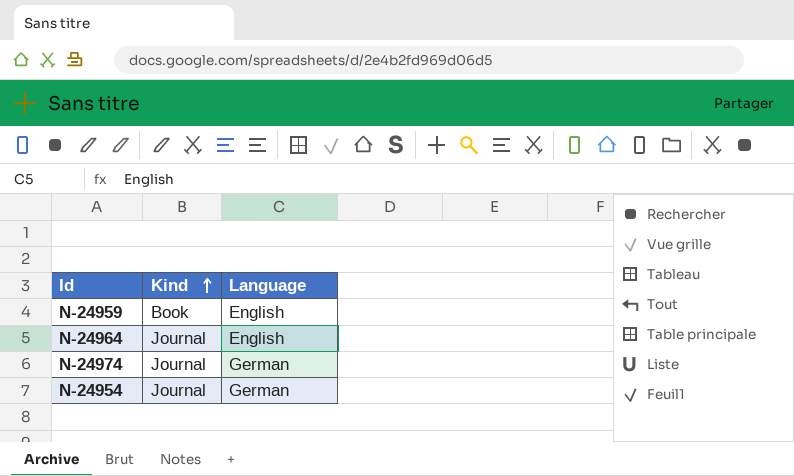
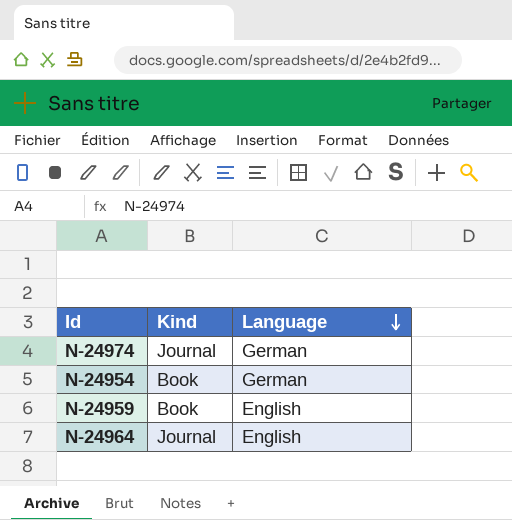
row order: Kind ascending -> Language descending
N-24954 | Kind: Journal -> Book

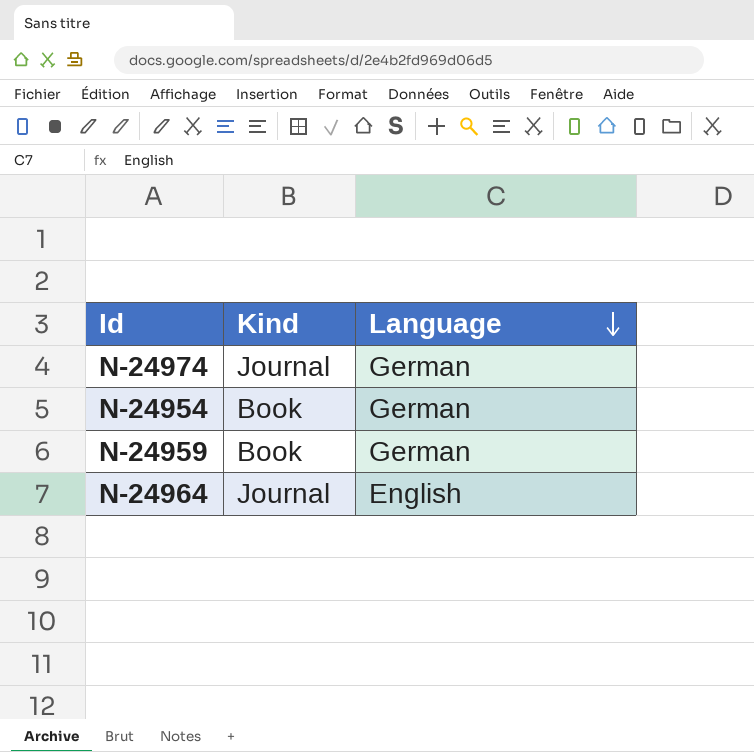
N-24959 | Language: English -> German

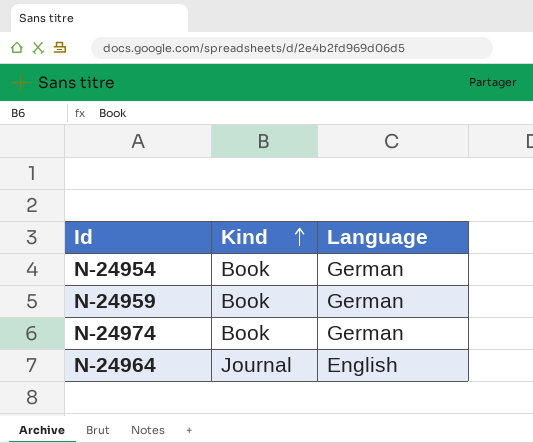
row order: Language descending -> Kind ascending
N-24974 | Kind: Journal -> Book

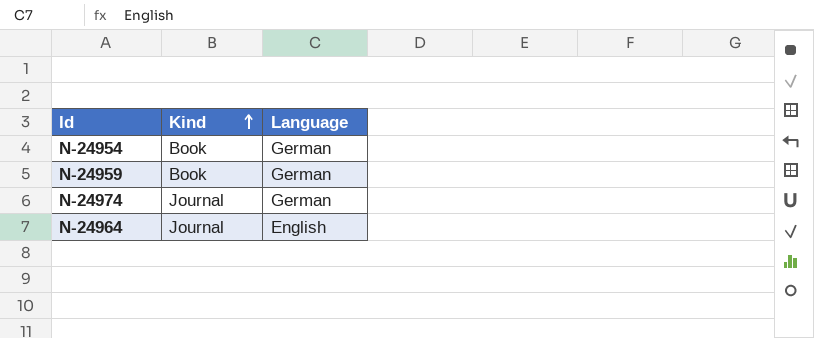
N-24974 | Kind: Book -> Journal

